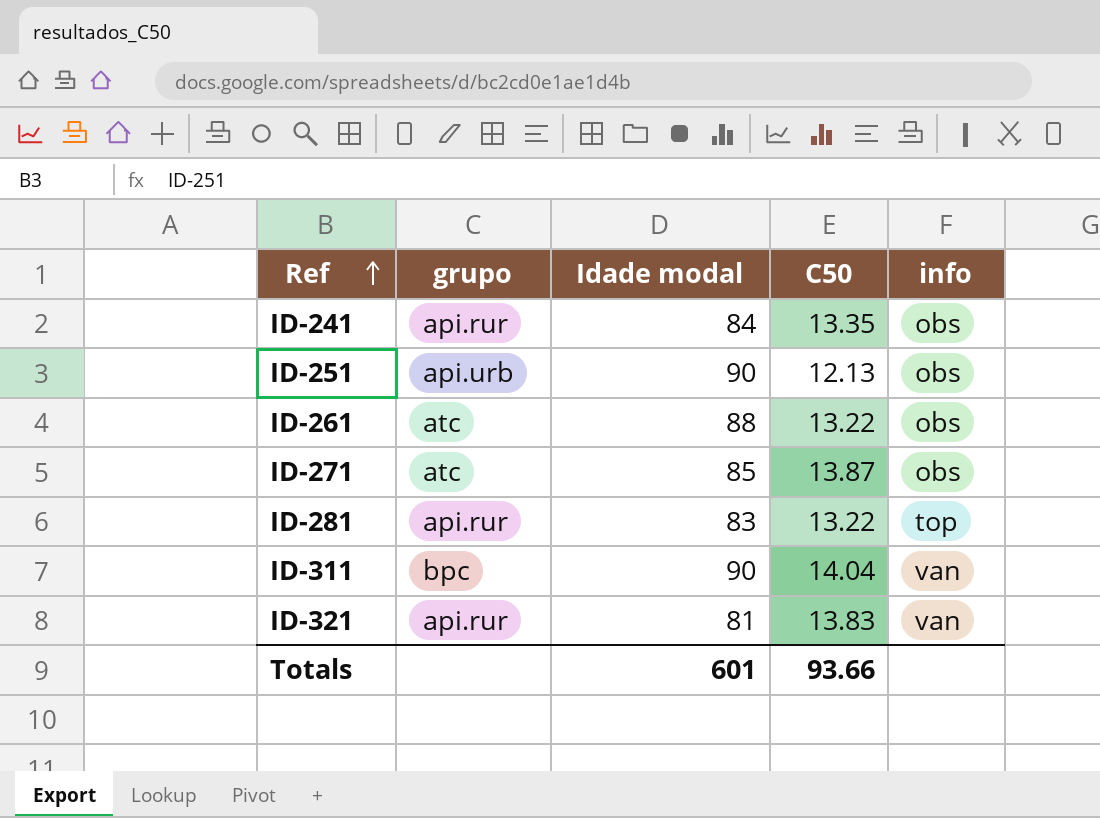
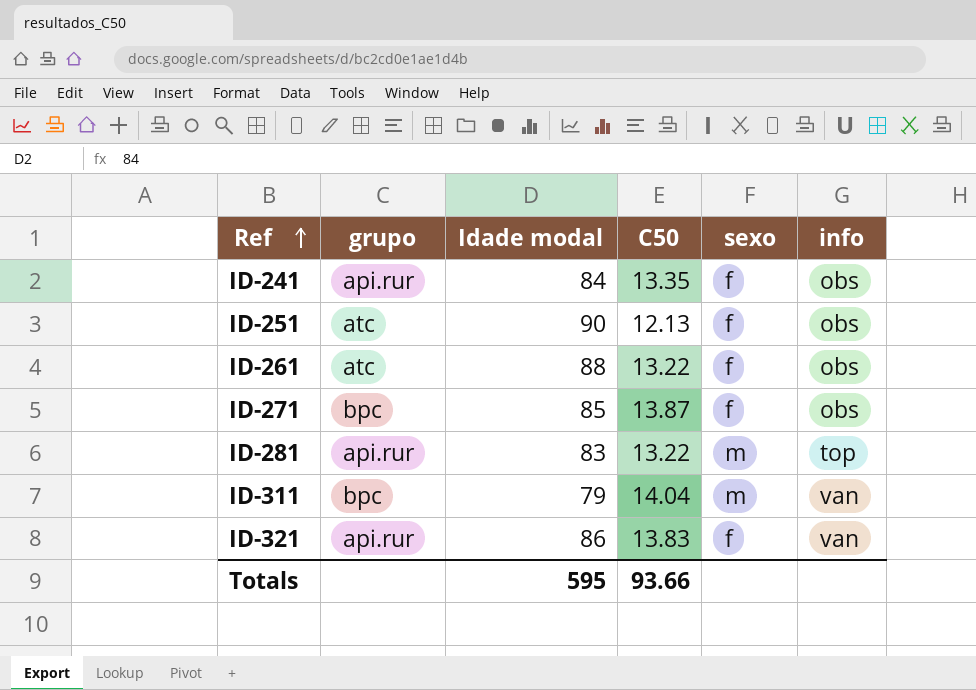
column sexo | position: none -> 5
ID-251 | grupo: api.urb -> atc
ID-271 | grupo: atc -> bpc
ID-311 | Idade modal: 90 -> 79
ID-321 | Idade modal: 81 -> 86
Totals | Idade modal: 601 -> 595

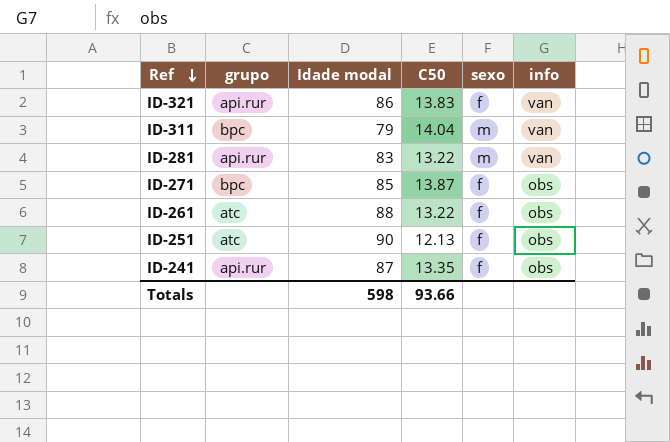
row order: Ref ascending -> Ref descending
ID-281 | info: top -> van
ID-241 | Idade modal: 84 -> 87
Totals | Idade modal: 595 -> 598

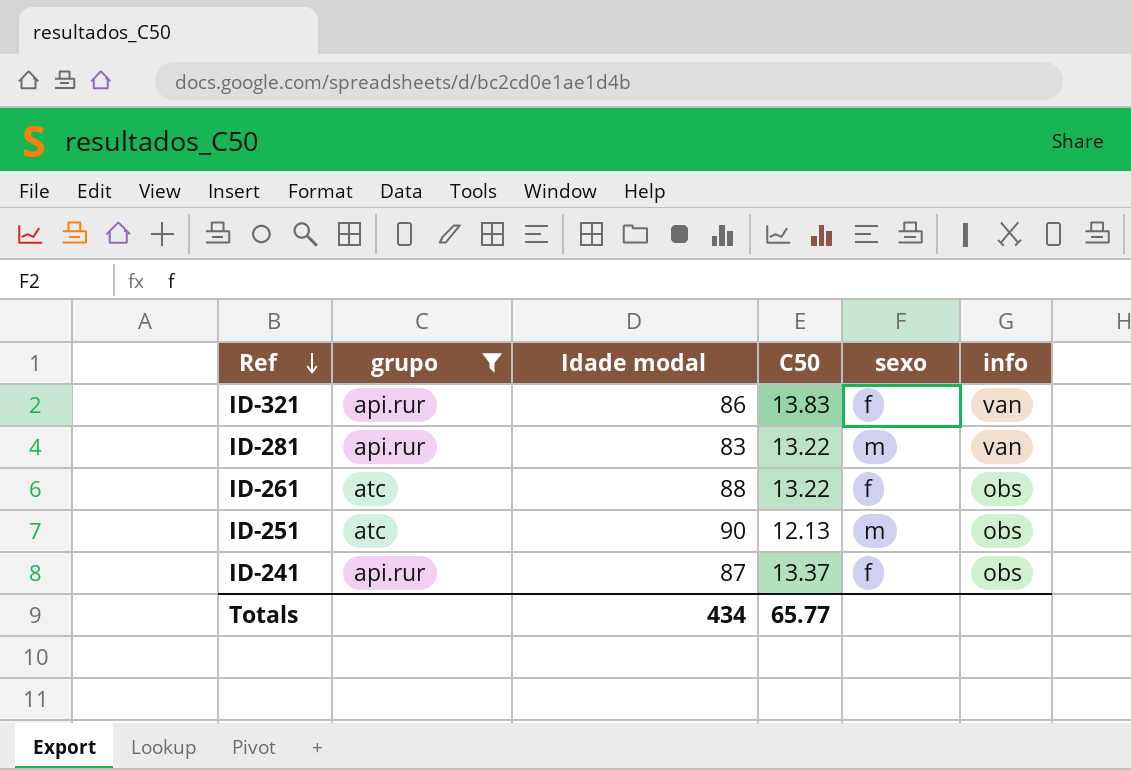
filter: none -> grupo != bpc
ID-251 | sexo: f -> m
ID-241 | C50: 13.35 -> 13.37
Totals | Idade modal: 598 -> 434
Totals | C50: 93.66 -> 65.77

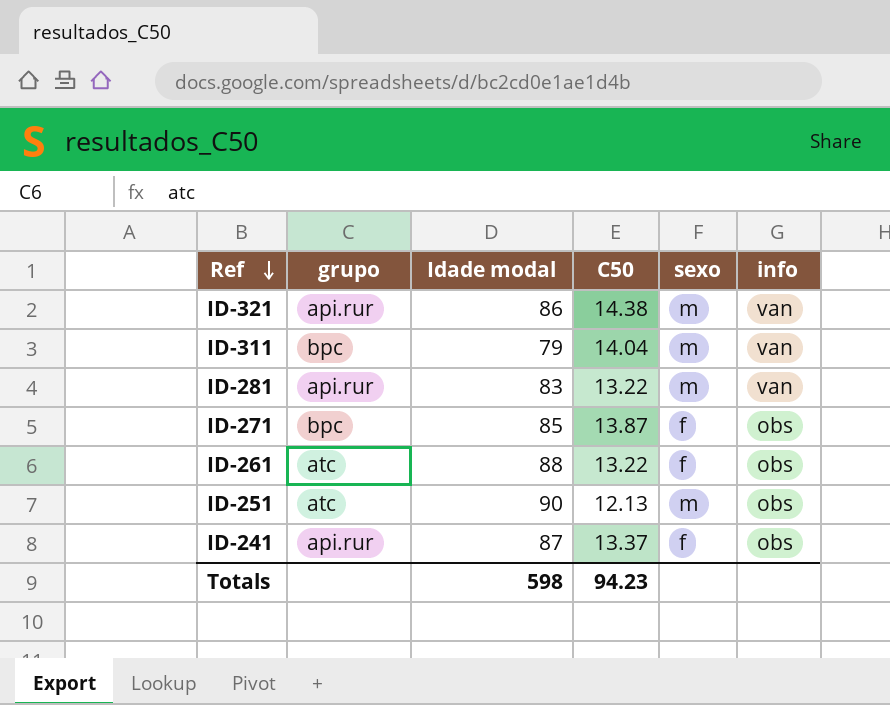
filter: grupo != bpc -> none
ID-321 | C50: 13.83 -> 14.38
ID-321 | sexo: f -> m
Totals | Idade modal: 434 -> 598
Totals | C50: 65.77 -> 94.23

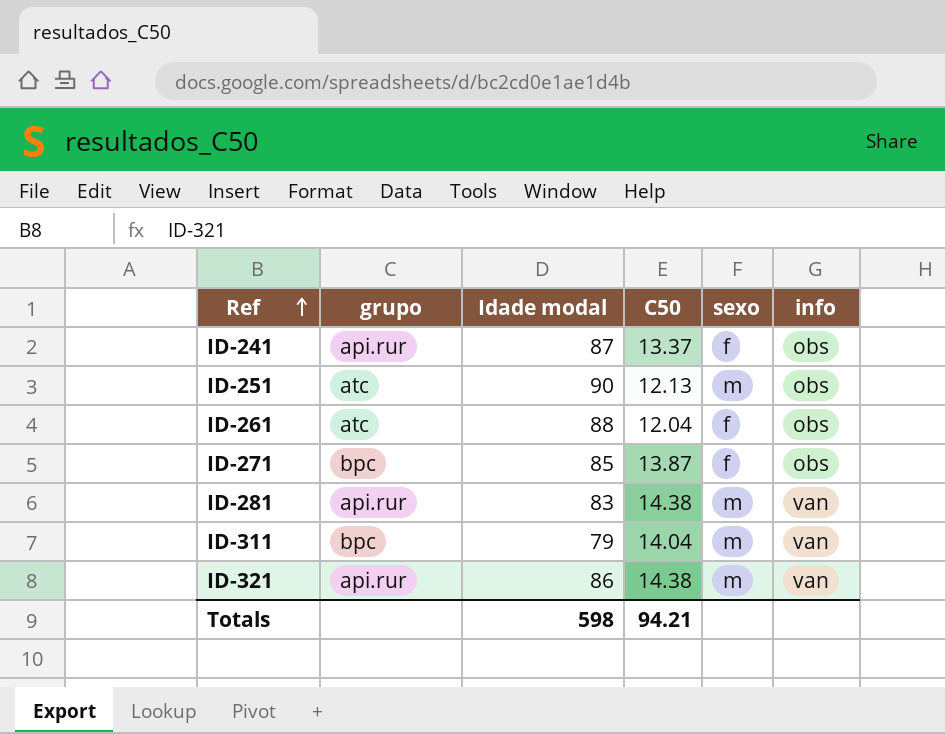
row order: Ref descending -> Ref ascending
ID-261 | C50: 13.22 -> 12.04
ID-281 | C50: 13.22 -> 14.38
Totals | C50: 94.23 -> 94.21

